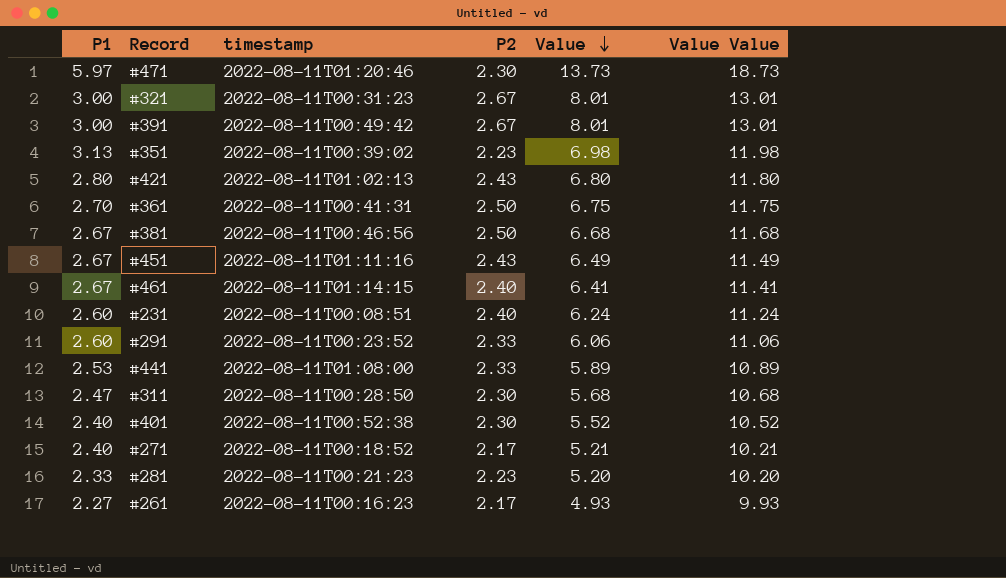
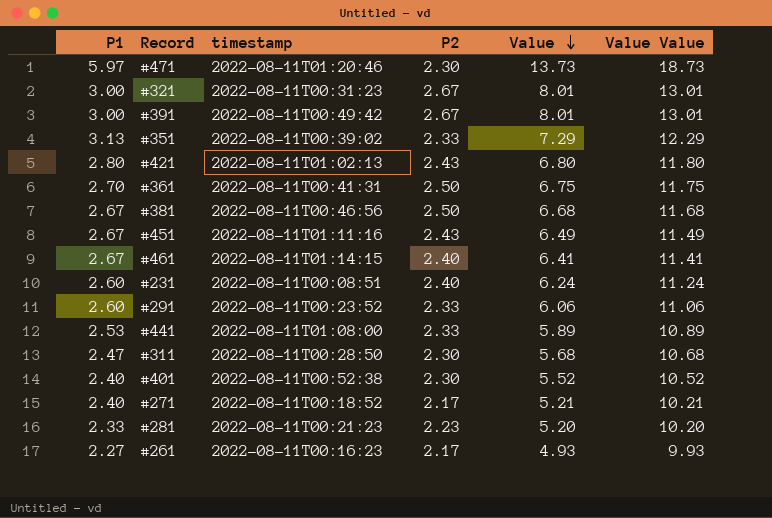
#351 | P2: 2.23 -> 2.33
#351 | Value: 6.98 -> 7.29
#351 | Value Value: 11.98 -> 12.29

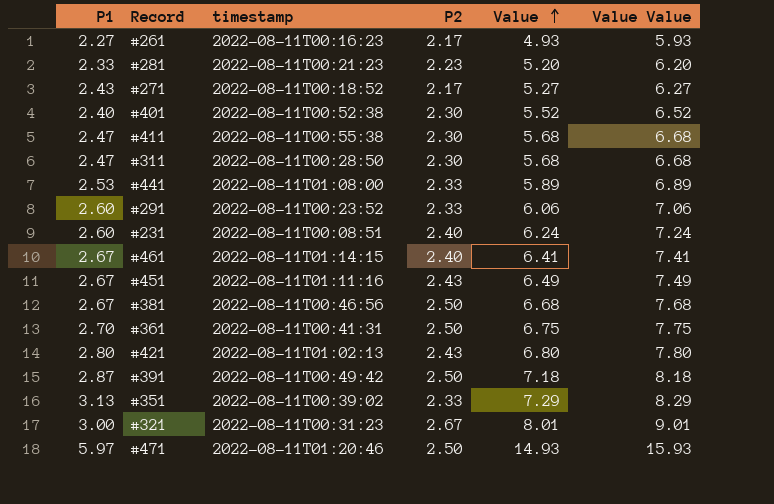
row order: Value descending -> Value ascending
column Value Value | formula: [Value] + 5 -> [Value] + 1
#271 | P1: 2.40 -> 2.43
#271 | Value: 5.21 -> 5.27
row #411: none -> 2.47 | 2022-08-11T00:55:38 | 2.30 | 5.68 | 6.68
#391 | P1: 3.00 -> 2.87
#391 | P2: 2.67 -> 2.50
#391 | Value: 8.01 -> 7.18
#471 | P2: 2.30 -> 2.50
#471 | Value: 13.73 -> 14.93

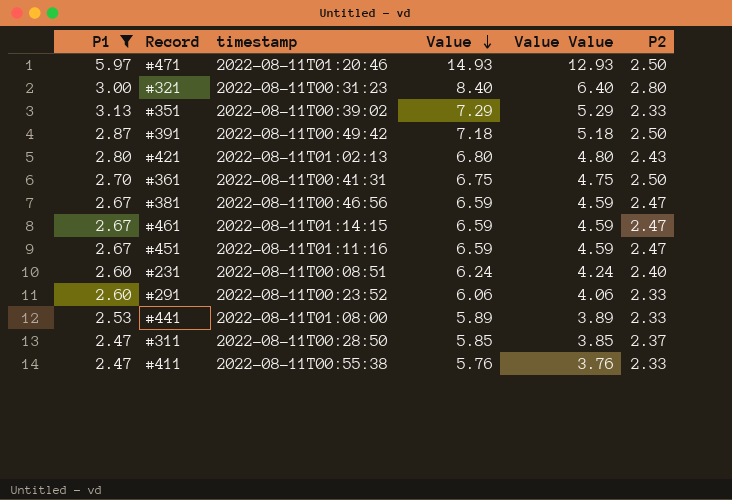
filter: none -> P1 >= 2.47
row order: Value ascending -> Value descending
column Value Value | formula: [Value] + 1 -> [Value] - 2
column P2 | position: 4 -> 6
#321 | Value: 8.01 -> 8.40
#321 | P2: 2.67 -> 2.80
#381 | Value: 6.68 -> 6.59
#381 | P2: 2.50 -> 2.47
#461 | Value: 6.41 -> 6.59
#461 | P2: 2.40 -> 2.47
#451 | Value: 6.49 -> 6.59
#451 | P2: 2.43 -> 2.47
#311 | Value: 5.68 -> 5.85
#311 | P2: 2.30 -> 2.37
#411 | Value: 5.68 -> 5.76
#411 | P2: 2.30 -> 2.33

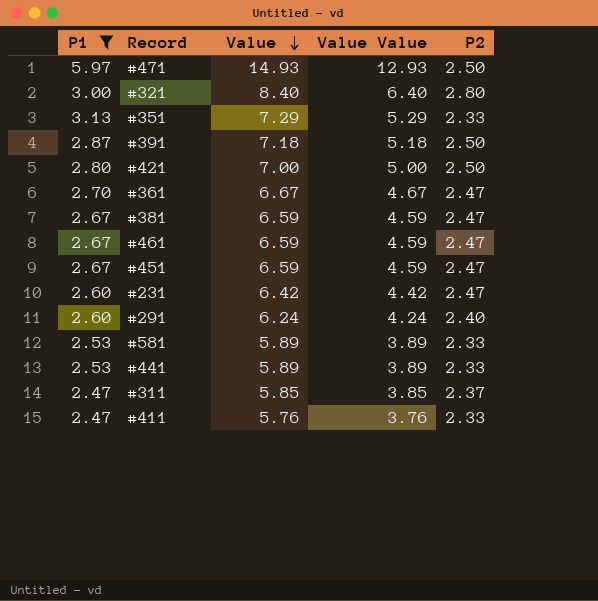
column timestamp | position: 3 -> none
#421 | Value: 6.80 -> 7.00
#421 | Value Value: 4.80 -> 5.00
#421 | P2: 2.43 -> 2.50
#361 | Value: 6.75 -> 6.67
#361 | Value Value: 4.75 -> 4.67
#361 | P2: 2.50 -> 2.47
#231 | Value: 6.24 -> 6.42
#231 | Value Value: 4.24 -> 4.42
#231 | P2: 2.40 -> 2.47
#291 | Value: 6.06 -> 6.24
#291 | Value Value: 4.06 -> 4.24
#291 | P2: 2.33 -> 2.40
row #581: none -> 2.53 | 5.89 | 3.89 | 2.33

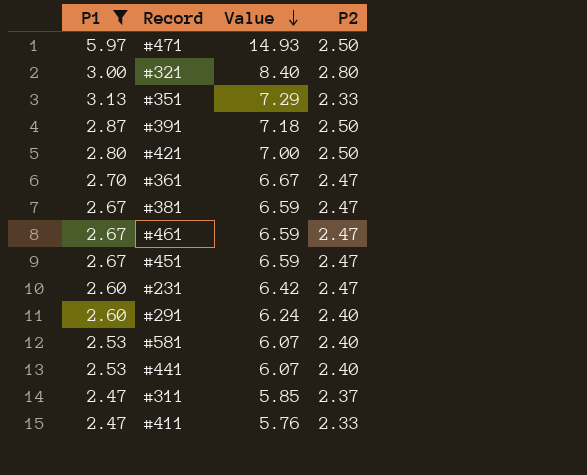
column Value Value | formula: [Value] - 2 -> none
#581 | Value: 5.89 -> 6.07
#581 | P2: 2.33 -> 2.40
#441 | Value: 5.89 -> 6.07
#441 | P2: 2.33 -> 2.40

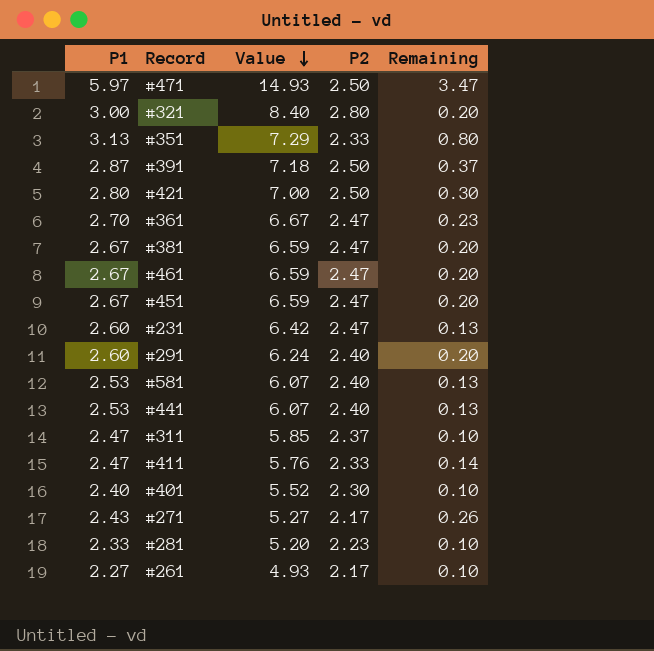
filter: P1 >= 2.47 -> none
column Remaining | formula: none -> [P1] - [P2]

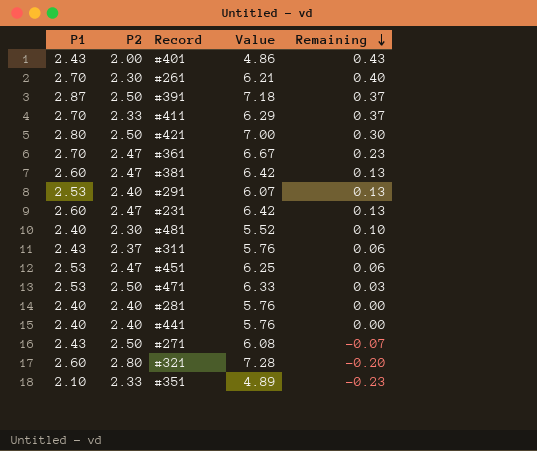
row order: Value descending -> Remaining descending
column P2 | position: 4 -> 2
row #461: 2.67 | 6.59 | 2.47 | 0.20 -> none
row #581: 2.53 | 6.07 | 2.40 | 0.13 -> none
#401 | P1: 2.40 -> 2.43
#401 | P2: 2.30 -> 2.00
#401 | Value: 5.52 -> 4.86
#401 | Remaining: 0.10 -> 0.43
#261 | P1: 2.27 -> 2.70
#261 | P2: 2.17 -> 2.30
#261 | Value: 4.93 -> 6.21
#261 | Remaining: 0.10 -> 0.40
#411 | P1: 2.47 -> 2.70
#411 | Value: 5.76 -> 6.29
#411 | Remaining: 0.14 -> 0.37
#381 | P1: 2.67 -> 2.60
#381 | Value: 6.59 -> 6.42
#381 | Remaining: 0.20 -> 0.13
#291 | P1: 2.60 -> 2.53
#291 | Value: 6.24 -> 6.07
#291 | Remaining: 0.20 -> 0.13
row #481: none -> 2.40 | 2.30 | 5.52 | 0.10
#311 | P1: 2.47 -> 2.43
#311 | Value: 5.85 -> 5.76
#311 | Remaining: 0.10 -> 0.06
#451 | P1: 2.67 -> 2.53
#451 | Value: 6.59 -> 6.25
#451 | Remaining: 0.20 -> 0.06
#471 | P1: 5.97 -> 2.53
#471 | Value: 14.93 -> 6.33
#471 | Remaining: 3.47 -> 0.03
#281 | P1: 2.33 -> 2.40
#281 | P2: 2.23 -> 2.40
#281 | Value: 5.20 -> 5.76
#281 | Remaining: 0.10 -> 0.00
#441 | P1: 2.53 -> 2.40
#441 | Value: 6.07 -> 5.76
#441 | Remaining: 0.13 -> 0.00
#271 | P2: 2.17 -> 2.50
#271 | Value: 5.27 -> 6.08
#271 | Remaining: 0.26 -> -0.07
#321 | P1: 3.00 -> 2.60
#321 | Value: 8.40 -> 7.28
#321 | Remaining: 0.20 -> -0.20
#351 | P1: 3.13 -> 2.10
#351 | Value: 7.29 -> 4.89
#351 | Remaining: 0.80 -> -0.23

